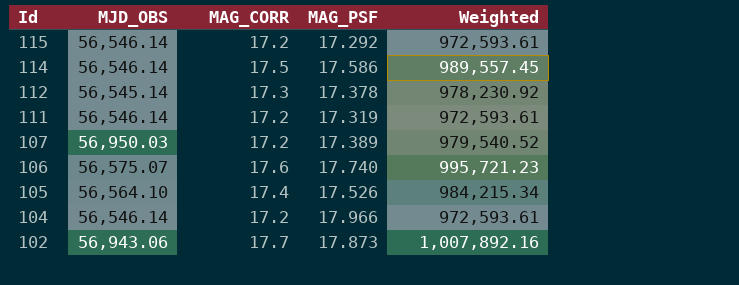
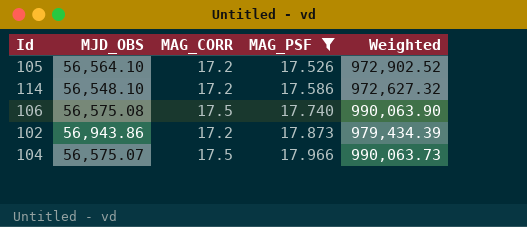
filter: none -> MAG_PSF >= 17.526
row order: Id descending -> MAG_PSF ascending
105 | MAG_CORR: 17.4 -> 17.2
105 | Weighted: 984,215.34 -> 972,902.52
114 | MJD_OBS: 56,546.14 -> 56,548.10
114 | MAG_CORR: 17.5 -> 17.2
114 | Weighted: 989,557.45 -> 972,627.32
106 | MJD_OBS: 56,575.07 -> 56,575.08
106 | MAG_CORR: 17.6 -> 17.5
106 | Weighted: 995,721.23 -> 990,063.90
102 | MJD_OBS: 56,943.06 -> 56,943.86
102 | MAG_CORR: 17.7 -> 17.2
102 | Weighted: 1,007,892.16 -> 979,434.39
104 | MJD_OBS: 56,546.14 -> 56,575.07
104 | MAG_CORR: 17.2 -> 17.5
104 | Weighted: 972,593.61 -> 990,063.73

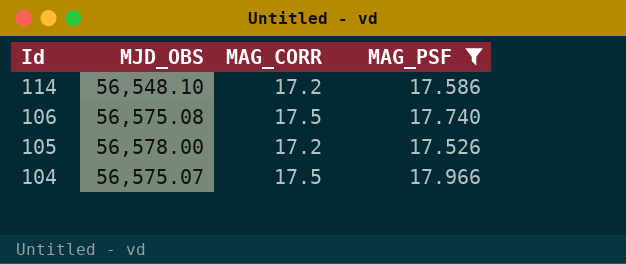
row order: MAG_PSF ascending -> Id descending
column Weighted | formula: [MJD_OBS] * [MAG_CORR] -> none
row 102: 56,943.86 | 17.2 | 17.873 | 979,434.39 -> none
105 | MJD_OBS: 56,564.10 -> 56,578.00

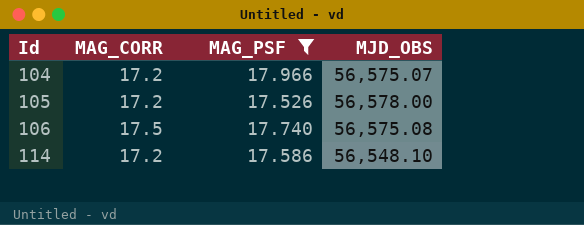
row order: Id descending -> Id ascending
column MJD_OBS | position: 2 -> 4
104 | MAG_CORR: 17.5 -> 17.2

